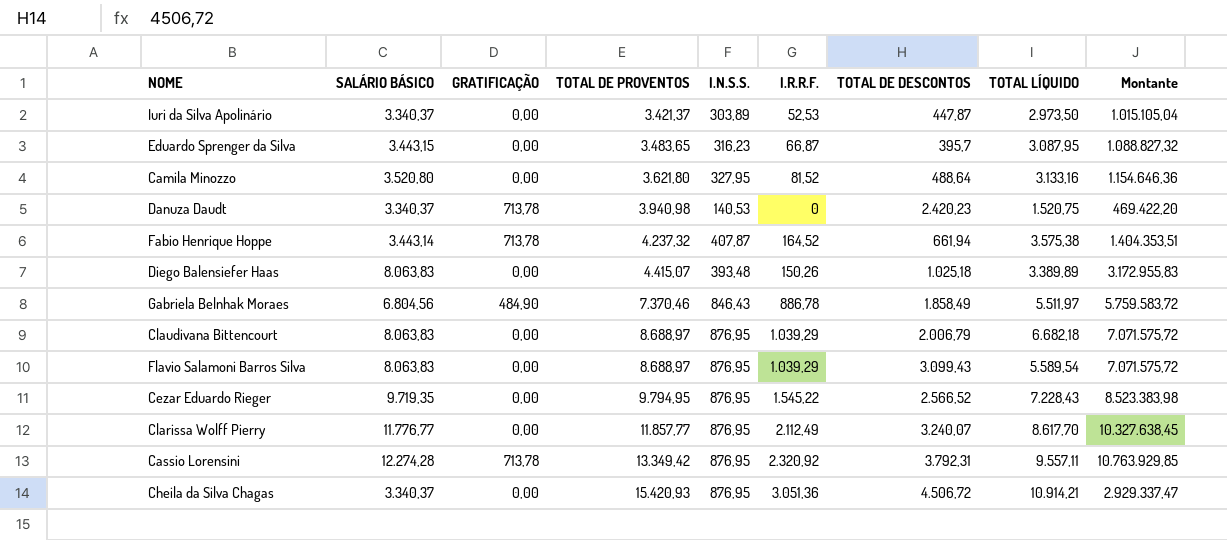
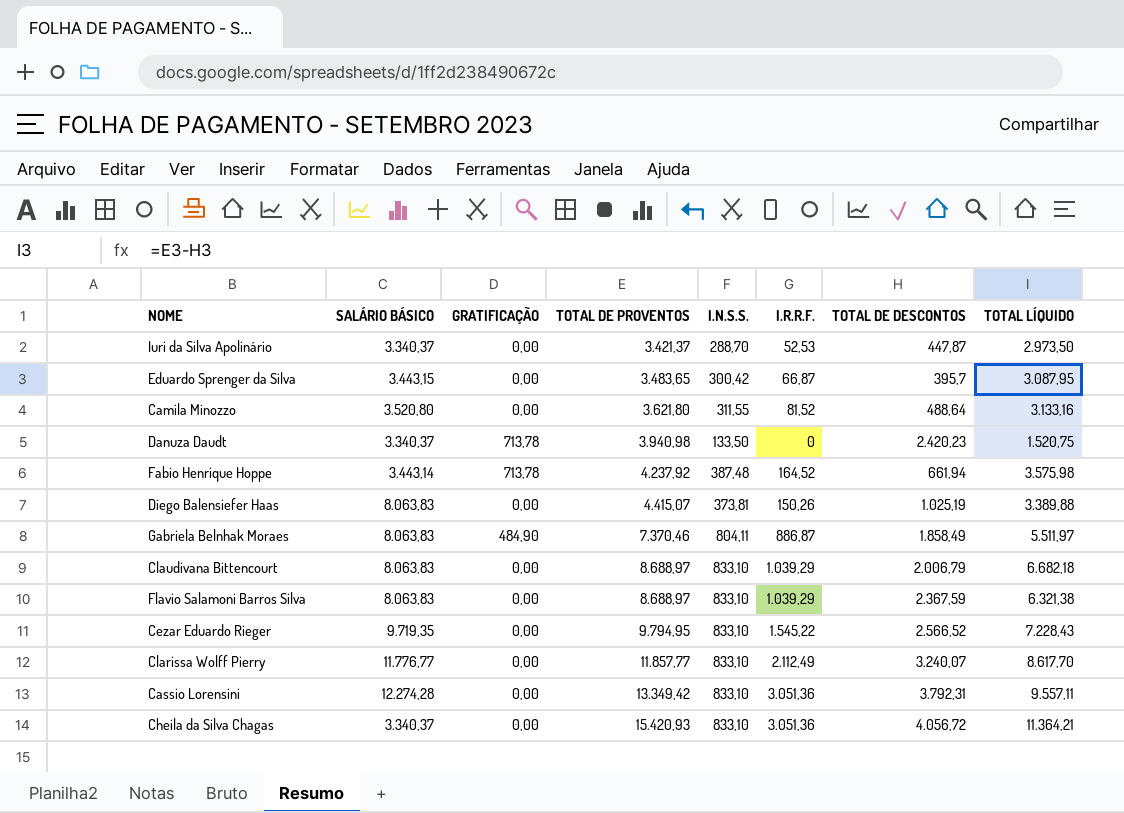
column Montante | formula: [SALÁRIO BÁSICO] * [I.N.S.S.] -> none
Iuri da Silva Apolinário | I.N.S.S.: 303,89 -> 288,70
Eduardo Sprenger da Silva | I.N.S.S.: 316,23 -> 300,42
Camila Minozzo | I.N.S.S.: 327,95 -> 311,55
Danuza Daudt | I.N.S.S.: 140,53 -> 133,50
Fabio Henrique Hoppe | TOTAL DE PROVENTOS: 4.237,32 -> 4.237,92
Fabio Henrique Hoppe | I.N.S.S.: 407,87 -> 387,48
Fabio Henrique Hoppe | TOTAL LÍQUIDO: 3.575,38 -> 3.575,98
Diego Balensiefer Haas | I.N.S.S.: 393,48 -> 373,81
Diego Balensiefer Haas | TOTAL DE DESCONTOS: 1.025,18 -> 1.025,19
Diego Balensiefer Haas | TOTAL LÍQUIDO: 3.389,89 -> 3.389,88
Gabriela Belnhak Moraes | SALÁRIO BÁSICO: 6.804,56 -> 8.063,83
Gabriela Belnhak Moraes | I.N.S.S.: 846,43 -> 804,11
Gabriela Belnhak Moraes | I.R.R.F.: 886,78 -> 886,87
Claudivana Bittencourt | I.N.S.S.: 876,95 -> 833,10
Flavio Salamoni Barros Silva | I.N.S.S.: 876,95 -> 833,10
Flavio Salamoni Barros Silva | TOTAL DE DESCONTOS: 3.099,43 -> 2.367,59
Flavio Salamoni Barros Silva | TOTAL LÍQUIDO: 5.589,54 -> 6.321,38
Cezar Eduardo Rieger | I.N.S.S.: 876,95 -> 833,10
Clarissa Wolff Pierry | I.N.S.S.: 876,95 -> 833,10
Cassio Lorensini | GRATIFICAÇÃO: 713,78 -> 0,00
Cassio Lorensini | I.N.S.S.: 876,95 -> 833,10
Cassio Lorensini | I.R.R.F.: 2.320,92 -> 3.051,36
Cheila da Silva Chagas | I.N.S.S.: 876,95 -> 833,10
Cheila da Silva Chagas | TOTAL DE DESCONTOS: 4.506,72 -> 4.056,72
Cheila da Silva Chagas | TOTAL LÍQUIDO: 10.914,21 -> 11.364,21

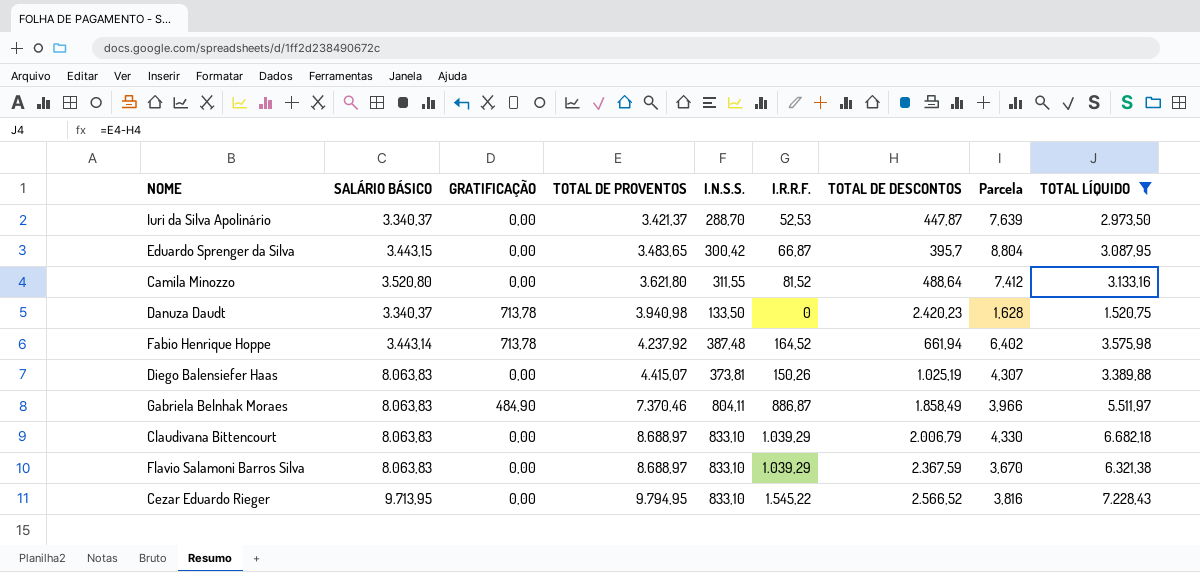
filter: none -> TOTAL LÍQUIDO <= 7.228,43
column Parcela | formula: none -> [TOTAL DE PROVENTOS] / [TOTAL DE DESCONTOS]
Cezar Eduardo Rieger | SALÁRIO BÁSICO: 9.719,35 -> 9.713,95

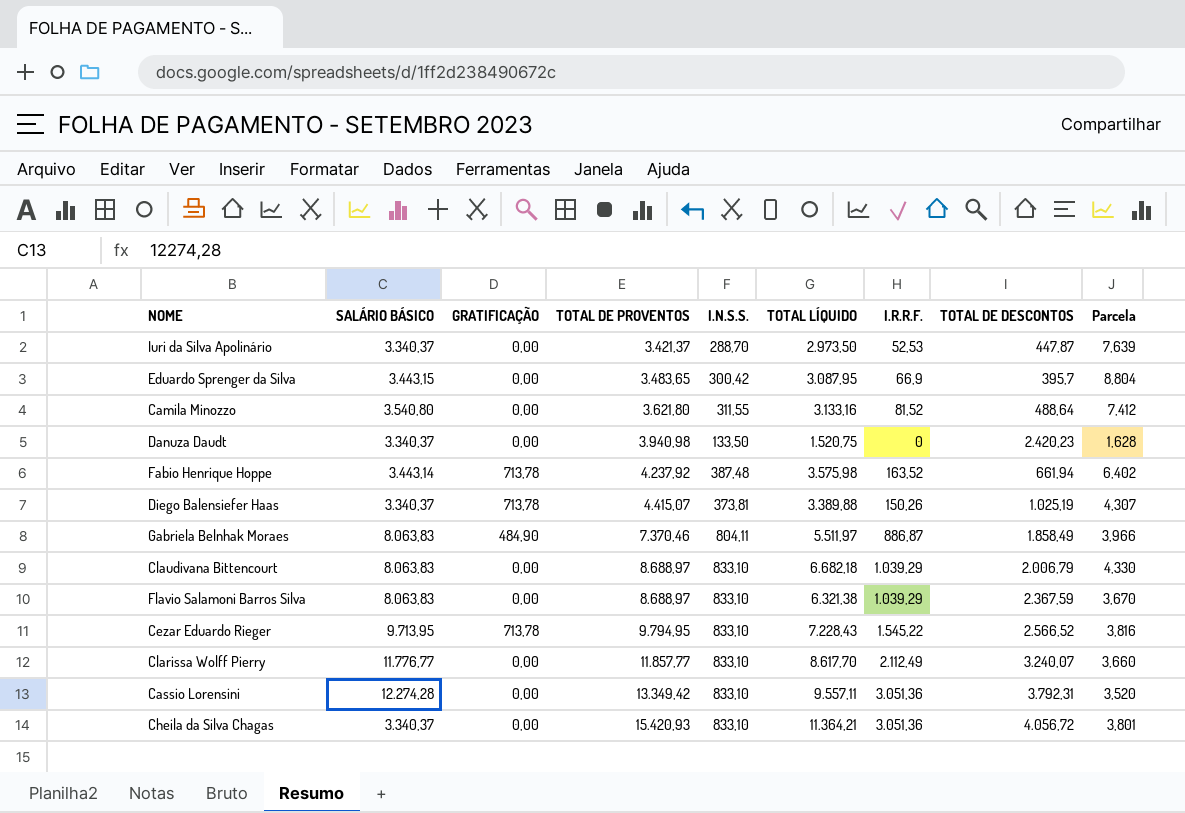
filter: TOTAL LÍQUIDO <= 7.228,43 -> none
column TOTAL LÍQUIDO | position: 9 -> 6
Eduardo Sprenger da Silva | I.R.R.F.: 66,87 -> 66,9
Camila Minozzo | SALÁRIO BÁSICO: 3.520,80 -> 3.540,80
Danuza Daudt | GRATIFICAÇÃO: 713,78 -> 0,00
Fabio Henrique Hoppe | I.R.R.F.: 164,52 -> 163,52
Diego Balensiefer Haas | SALÁRIO BÁSICO: 8.063,83 -> 3.340,37
Diego Balensiefer Haas | GRATIFICAÇÃO: 0,00 -> 713,78
Cezar Eduardo Rieger | GRATIFICAÇÃO: 0,00 -> 713,78

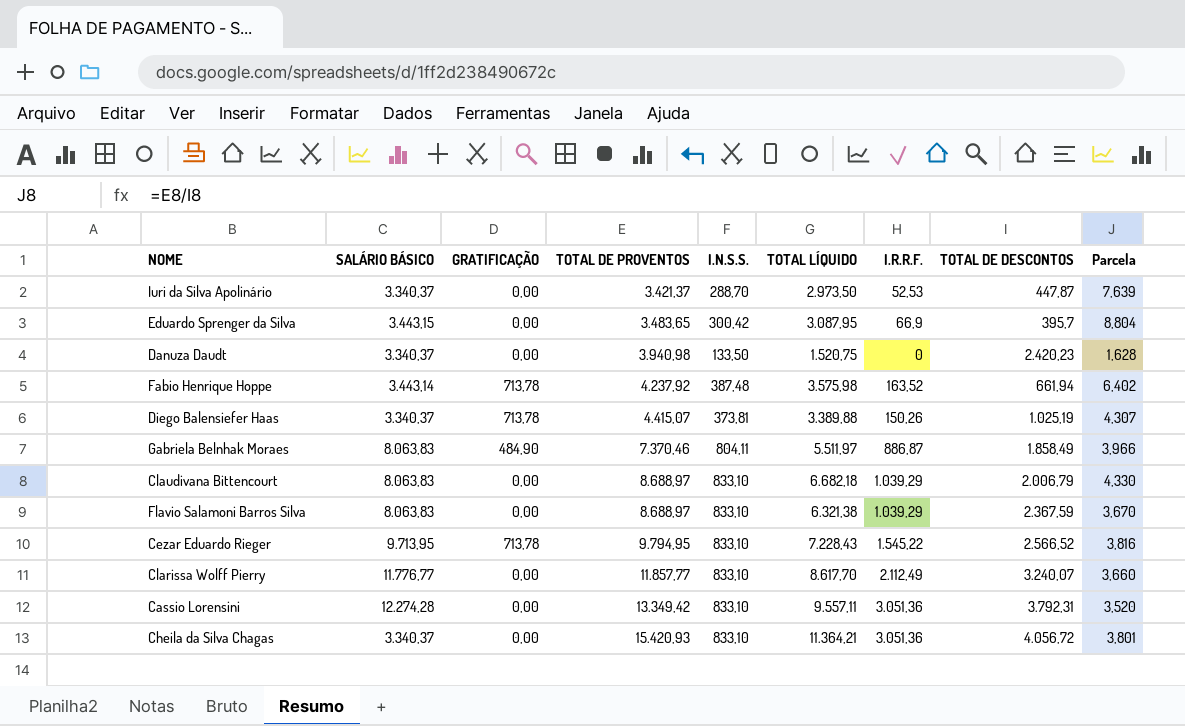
row Camila Minozzo: 3.540,80 | 0,00 | 3.621,80 | 311,55 | 3.133,16 | 81,52 | 488,64 | 7,412 -> none

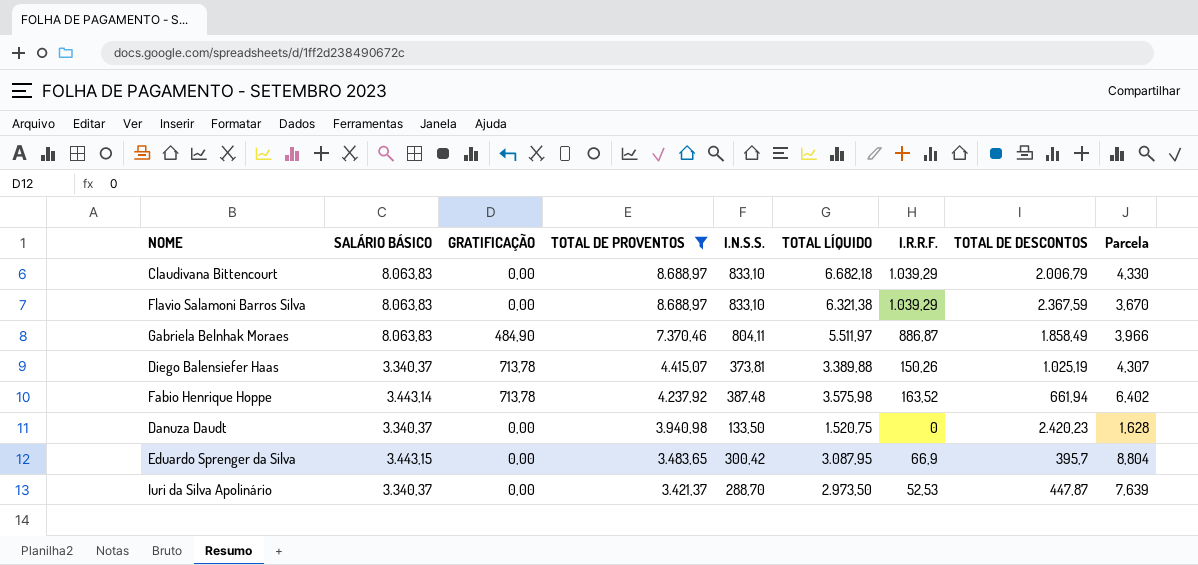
filter: none -> TOTAL DE PROVENTOS <= 8.688,97
row order: TOTAL DE PROVENTOS ascending -> TOTAL DE PROVENTOS descending

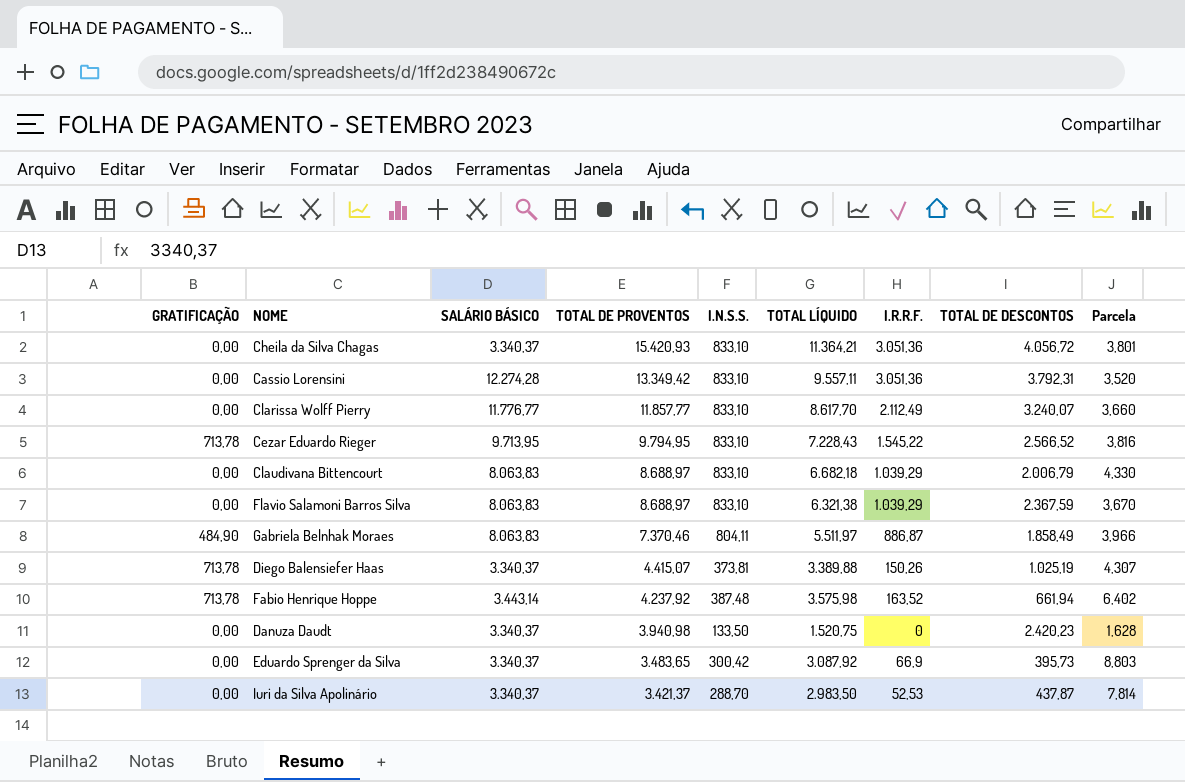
filter: TOTAL DE PROVENTOS <= 8.688,97 -> none
column GRATIFICAÇÃO | position: 3 -> 1
Eduardo Sprenger da Silva | SALÁRIO BÁSICO: 3.443,15 -> 3.340,37
Eduardo Sprenger da Silva | TOTAL LÍQUIDO: 3.087,95 -> 3.087,92
Eduardo Sprenger da Silva | TOTAL DE DESCONTOS: 395,7 -> 395,73
Eduardo Sprenger da Silva | Parcela: 8,804 -> 8,803
Iuri da Silva Apolinário | TOTAL LÍQUIDO: 2.973,50 -> 2.983,50
Iuri da Silva Apolinário | TOTAL DE DESCONTOS: 447,87 -> 437,87
Iuri da Silva Apolinário | Parcela: 7,639 -> 7,814

